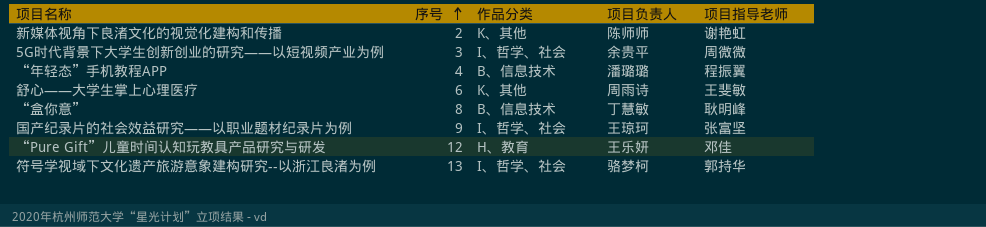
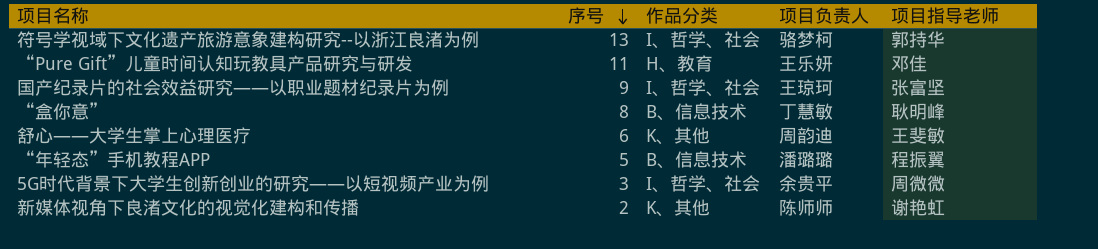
row order: 序号 ascending -> 序号 descending
“Pure Gift”儿童时间认知玩教具产品研究与研发 | 序号: 12 -> 11
舒心——大学生掌上心理医疗 | 项目负责人: 周雨诗 -> 周韵迪
“年轻态”手机教程APP | 序号: 4 -> 5

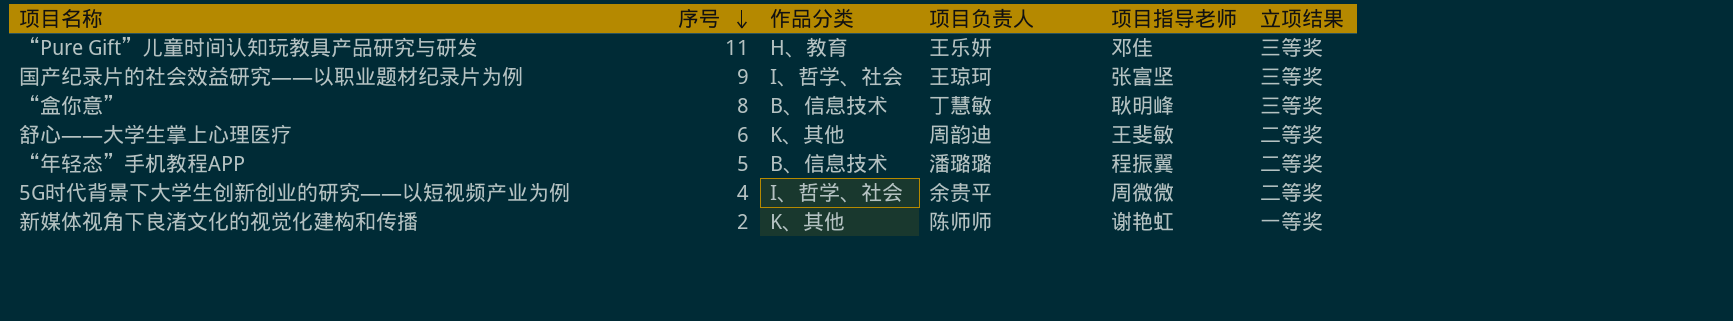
column 立项结果 | position: none -> 6
row 符号学视域下文化遗产旅游意象建构研究--以浙江良渚为例: 13 | I、哲学、社会 | 骆梦柯 | 郭持华 -> none
5G时代背景下大学生创新创业的研究——以短视频产业为例 | 序号: 3 -> 4

